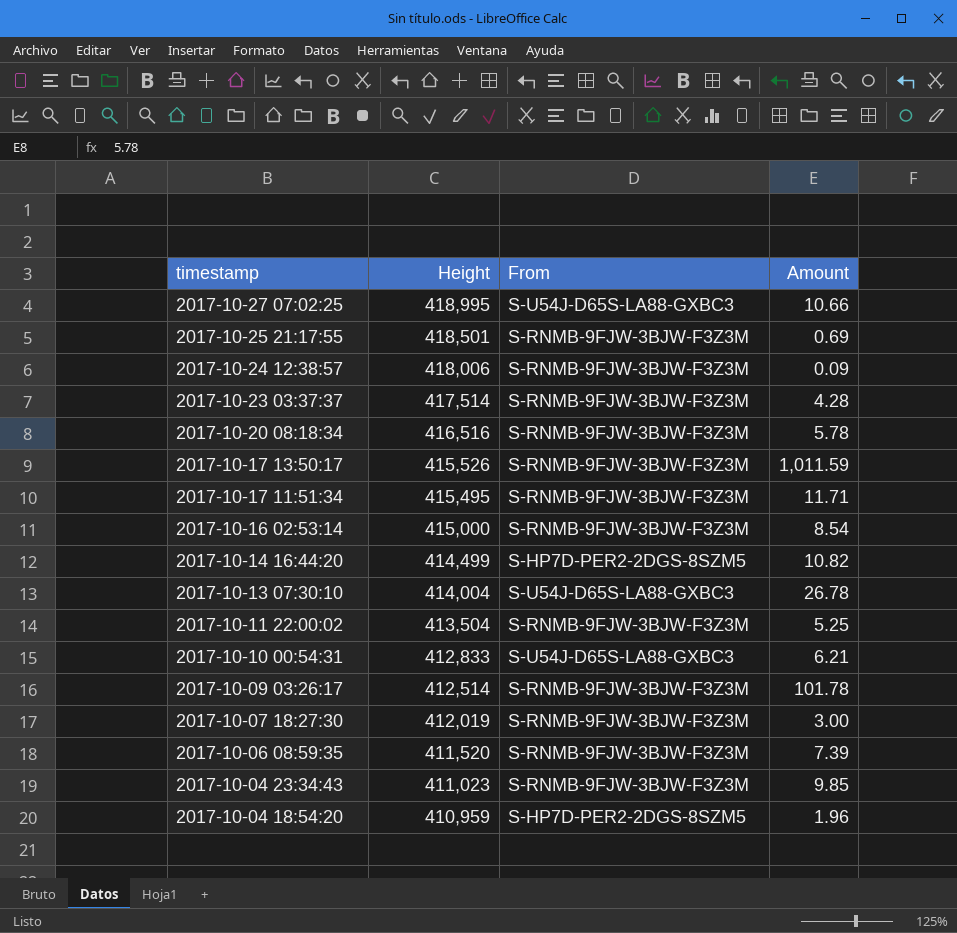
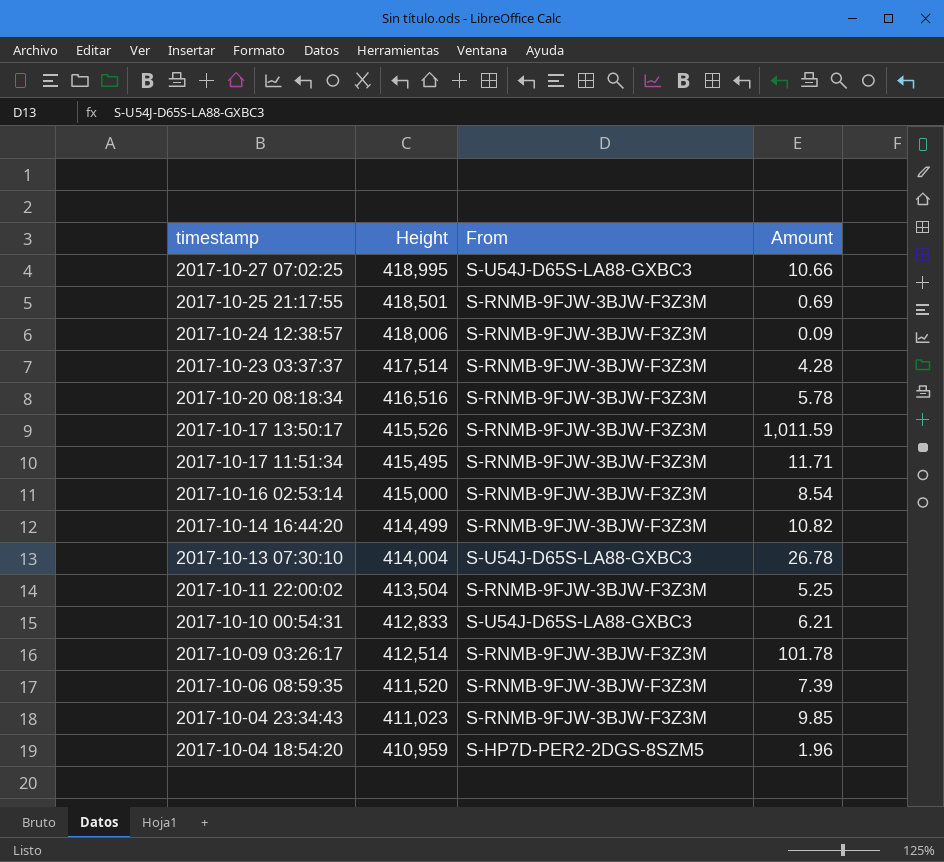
row 2017-10-07 18:27:30: 412,019 | S-RNMB-9FJW-3BJW-F3Z3M | 3.00 -> none
2017-10-14 16:44:20 | From: S-HP7D-PER2-2DGS-8SZM5 -> S-RNMB-9FJW-3BJW-F3Z3M

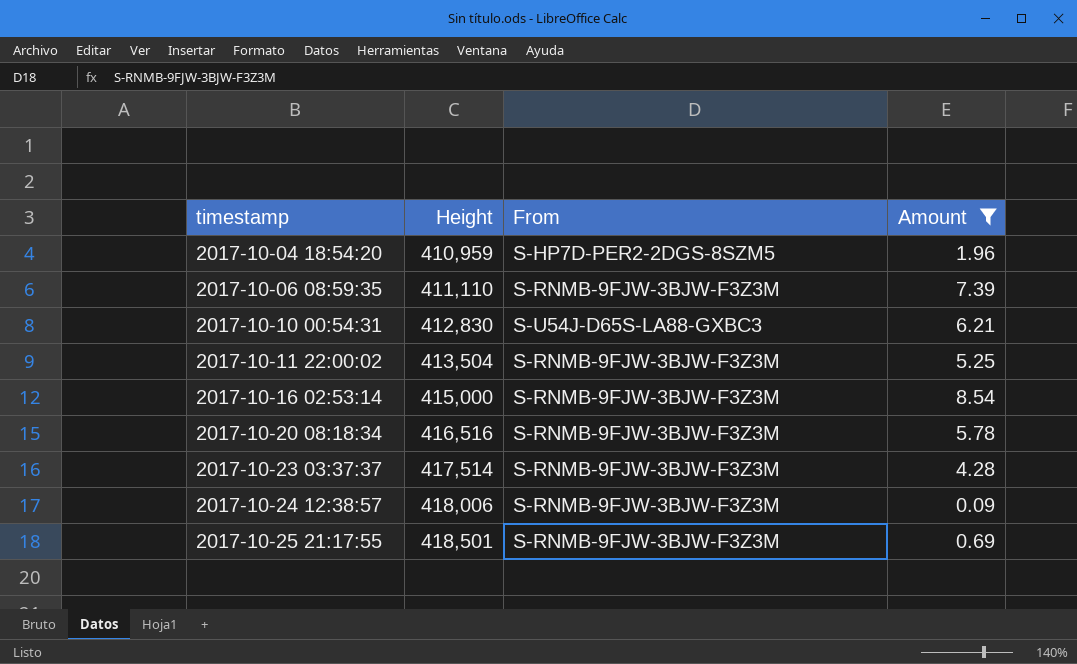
filter: none -> Amount <= 8.54
row order: timestamp descending -> timestamp ascending
2017-10-06 08:59:35 | Height: 411,520 -> 411,110
2017-10-10 00:54:31 | Height: 412,833 -> 412,830

